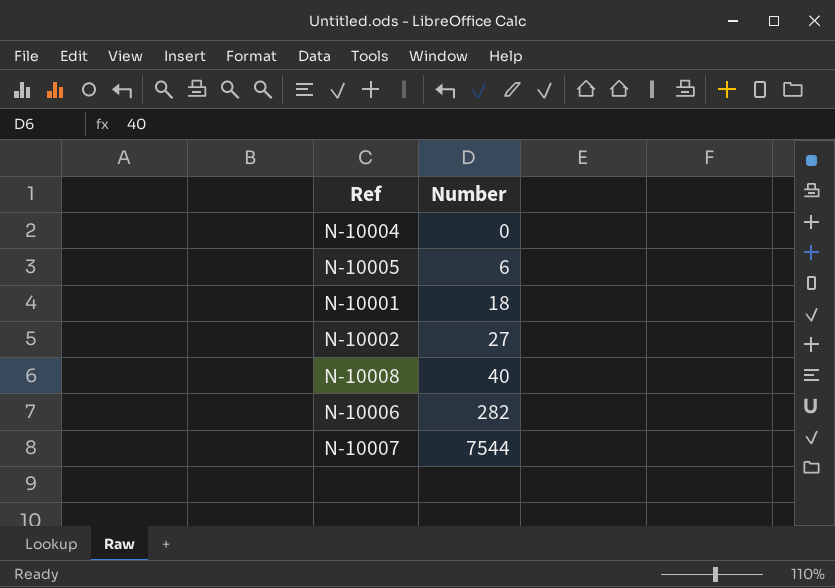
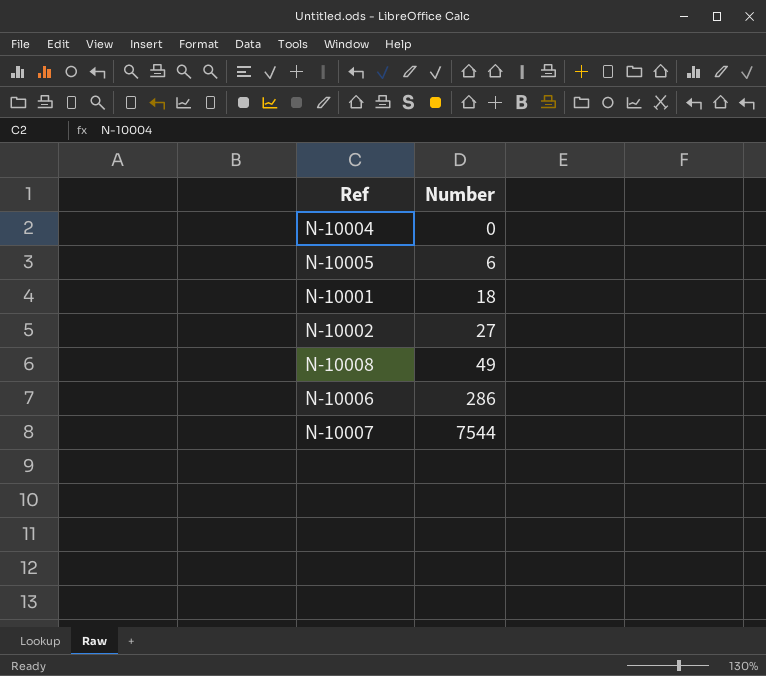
N-10008 | Number: 40 -> 49
N-10006 | Number: 282 -> 286

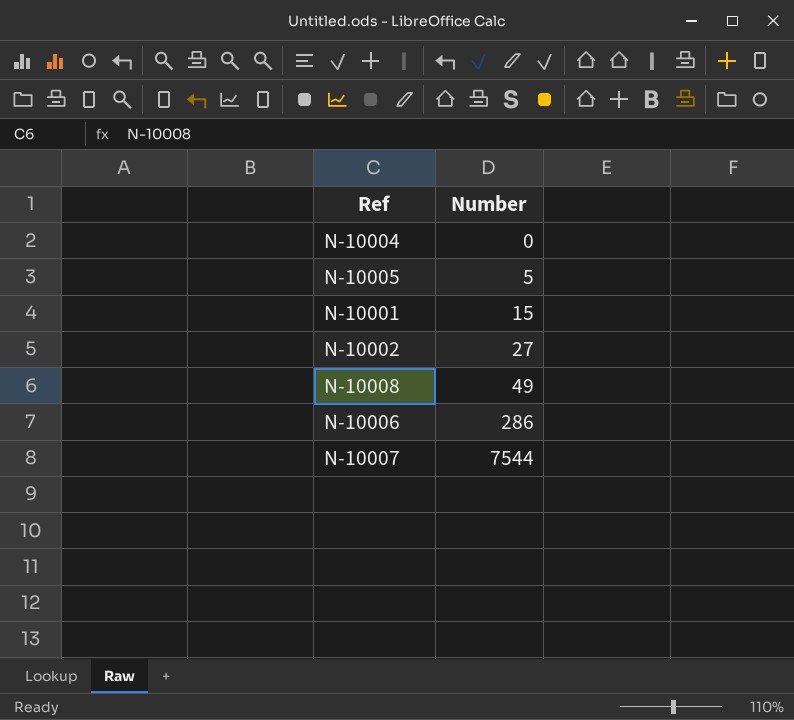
N-10005 | Number: 6 -> 5
N-10001 | Number: 18 -> 15

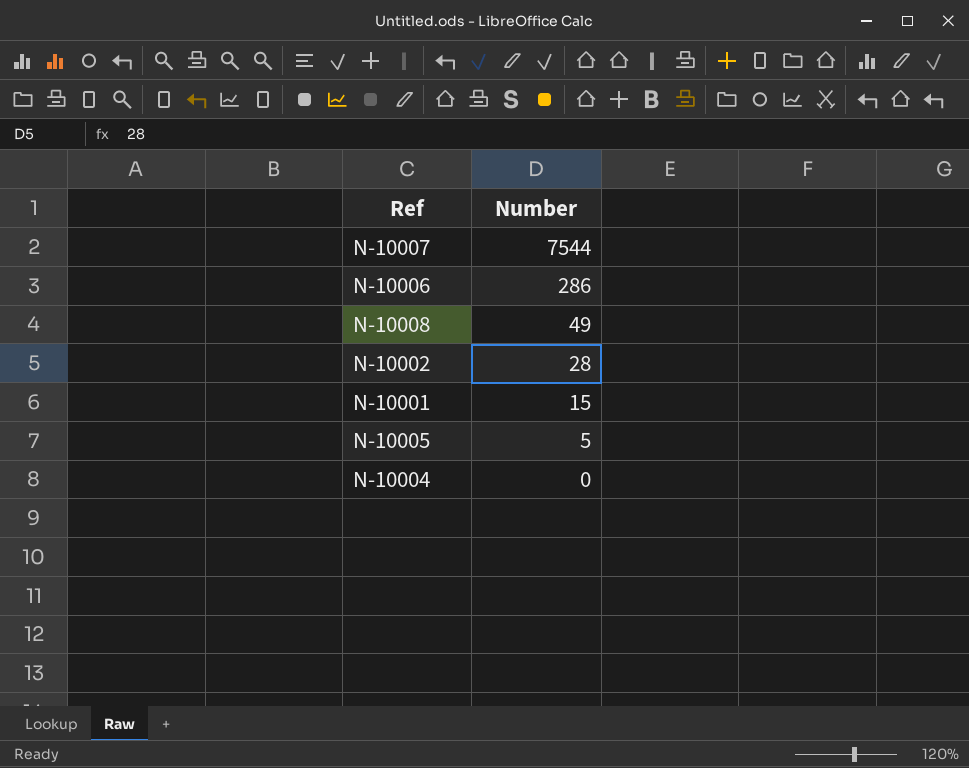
row order: Number ascending -> Number descending
N-10002 | Number: 27 -> 28

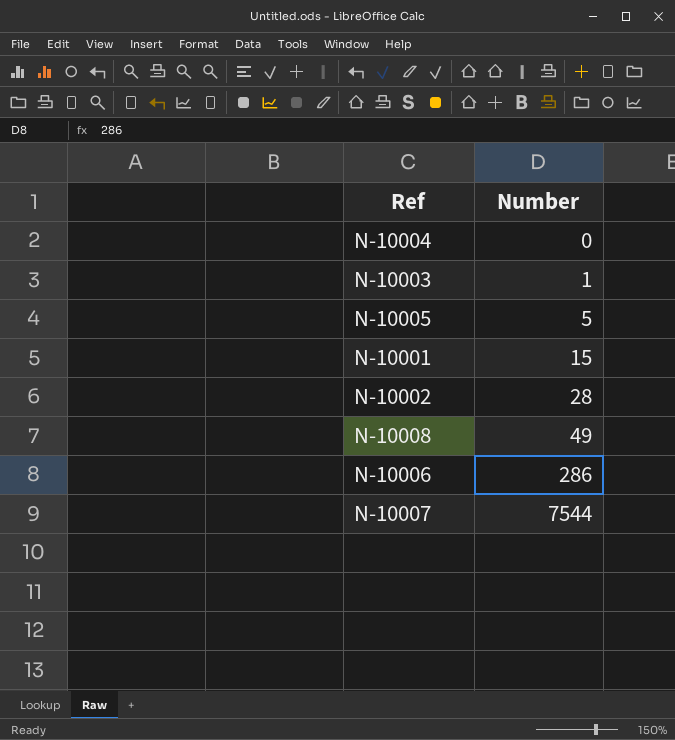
row order: Number descending -> Number ascending
row N-10003: none -> 1

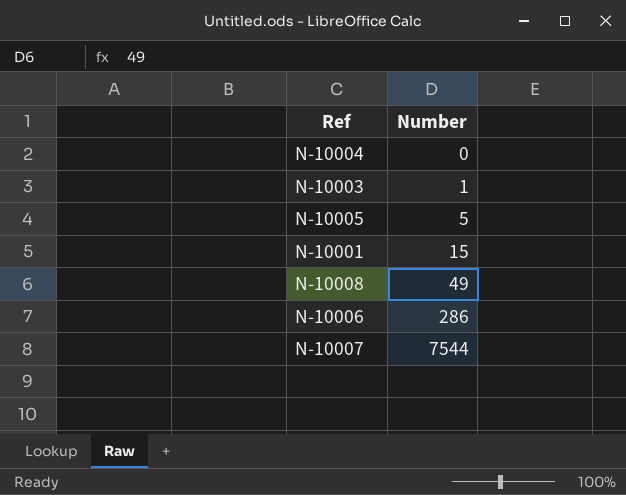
row N-10002: 28 -> none

